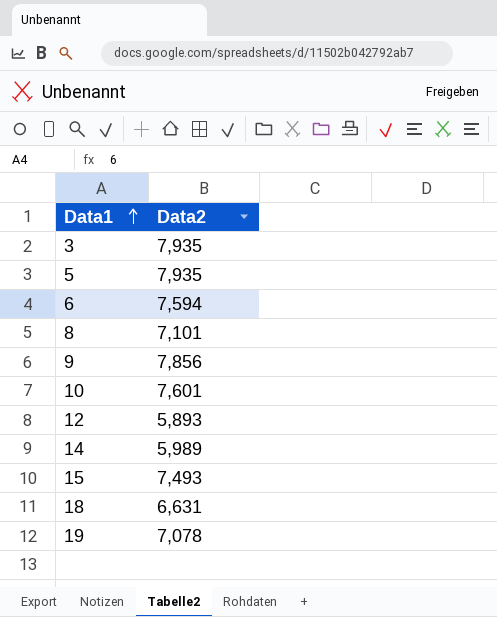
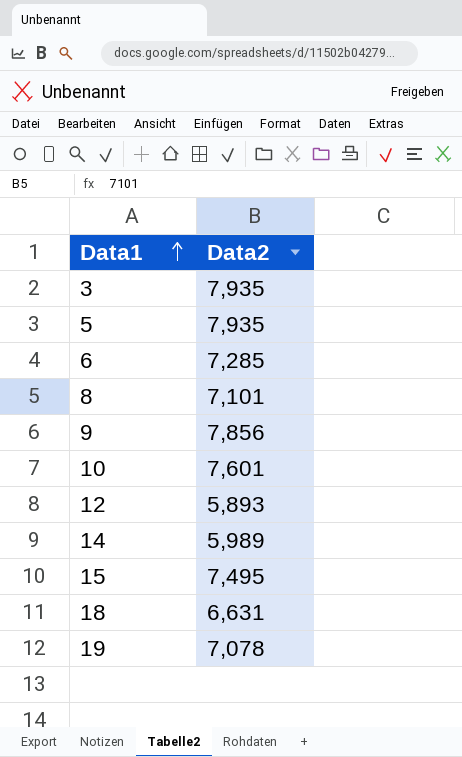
6 | Data2: 7,594 -> 7,285
15 | Data2: 7,493 -> 7,495

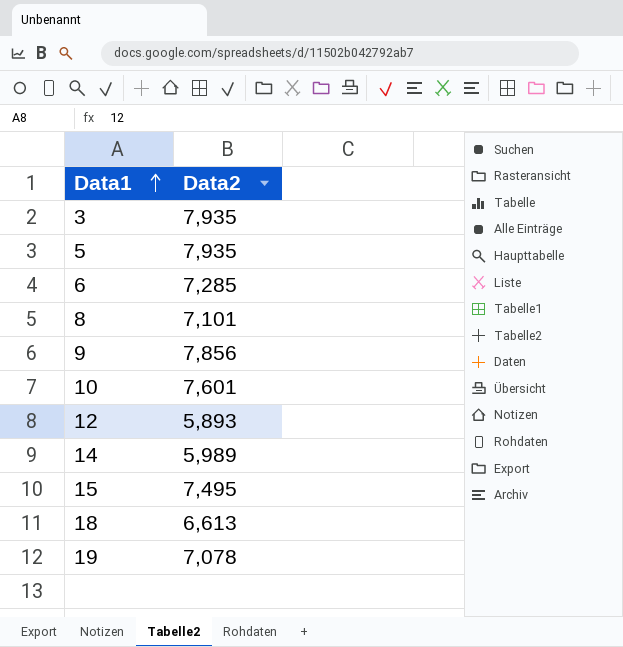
18 | Data2: 6,631 -> 6,613

